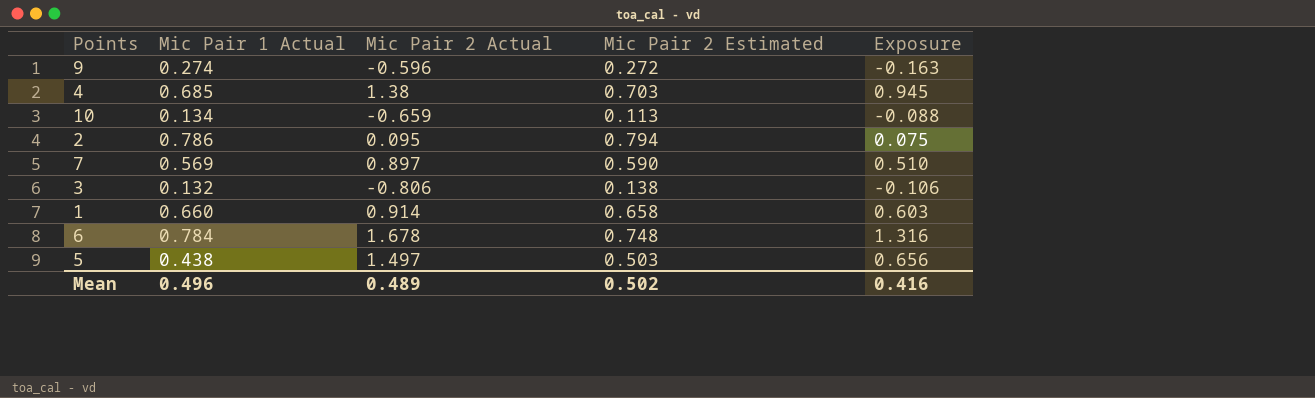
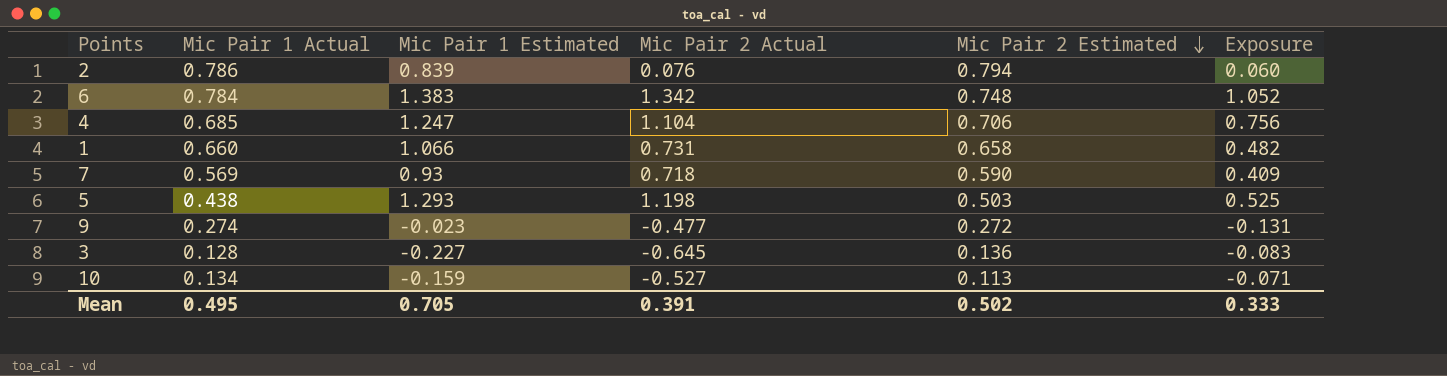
row order: none -> Mic Pair 2 Estimated descending
column Mic Pair 1 Estimated | position: none -> 3
2 | Mic Pair 2 Actual: 0.095 -> 0.076
2 | Exposure: 0.075 -> 0.060
6 | Mic Pair 2 Actual: 1.678 -> 1.342
6 | Exposure: 1.316 -> 1.052
4 | Mic Pair 2 Actual: 1.38 -> 1.104
4 | Mic Pair 2 Estimated: 0.703 -> 0.706
4 | Exposure: 0.945 -> 0.756
1 | Mic Pair 2 Actual: 0.914 -> 0.731
1 | Exposure: 0.603 -> 0.482
7 | Mic Pair 2 Actual: 0.897 -> 0.718
7 | Exposure: 0.510 -> 0.409
5 | Mic Pair 2 Actual: 1.497 -> 1.198
5 | Exposure: 0.656 -> 0.525
9 | Mic Pair 2 Actual: -0.596 -> -0.477
9 | Exposure: -0.163 -> -0.131
3 | Mic Pair 1 Actual: 0.132 -> 0.128
3 | Mic Pair 2 Actual: -0.806 -> -0.645
3 | Mic Pair 2 Estimated: 0.138 -> 0.136
3 | Exposure: -0.106 -> -0.083
10 | Mic Pair 2 Actual: -0.659 -> -0.527
10 | Exposure: -0.088 -> -0.071
Mean | Mic Pair 1 Actual: 0.496 -> 0.495
Mean | Mic Pair 2 Actual: 0.489 -> 0.391
Mean | Exposure: 0.416 -> 0.333

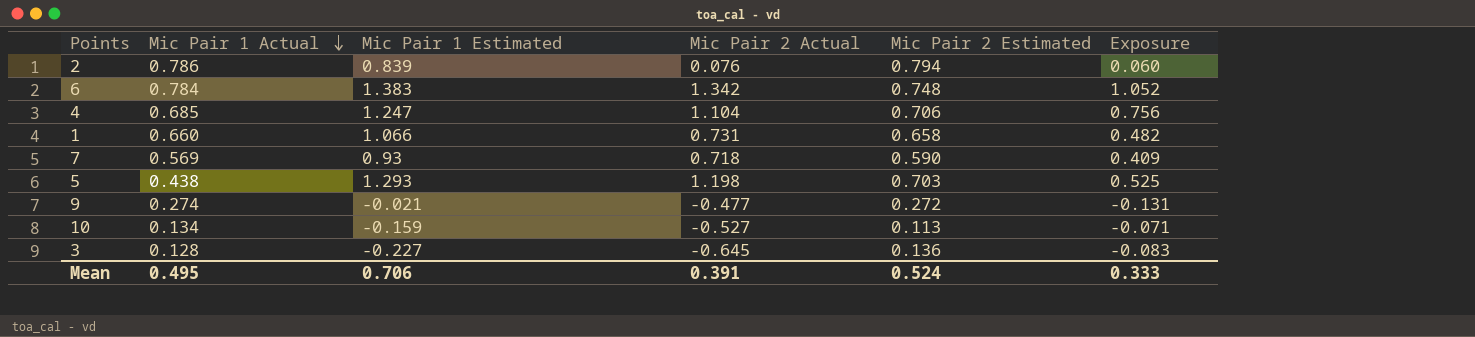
row order: Mic Pair 2 Estimated descending -> Mic Pair 1 Actual descending
5 | Mic Pair 2 Estimated: 0.503 -> 0.703
9 | Mic Pair 1 Estimated: -0.023 -> -0.021
Mean | Mic Pair 1 Estimated: 0.705 -> 0.706
Mean | Mic Pair 2 Estimated: 0.502 -> 0.524

